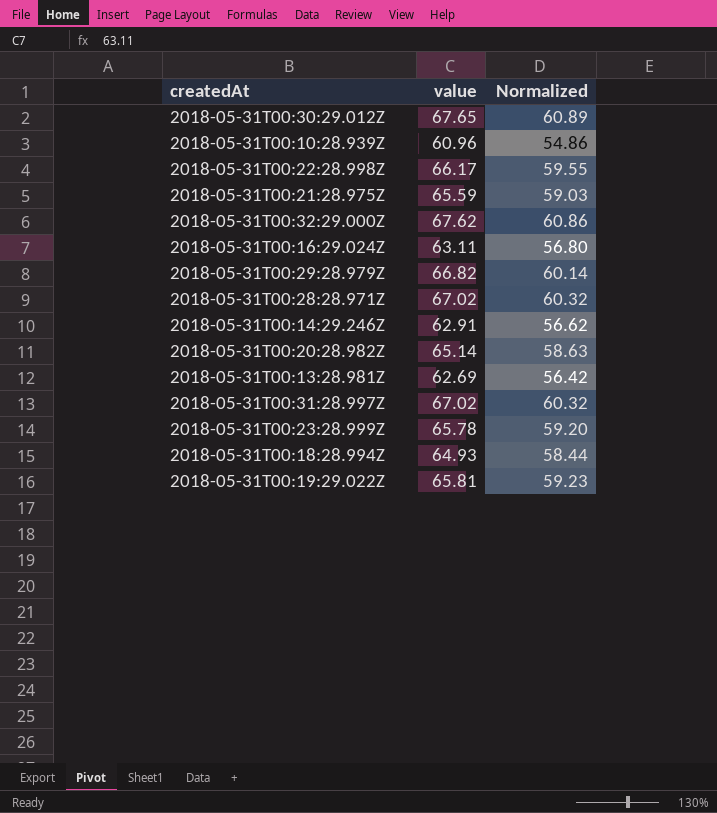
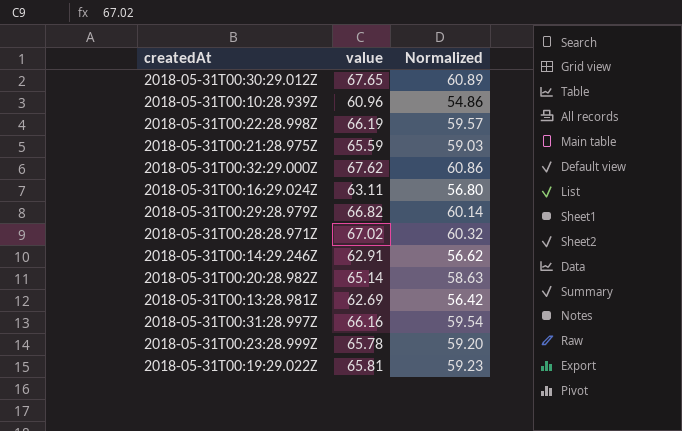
row 2018-05-31T00:18:28.994Z: 64.93 | 58.44 -> none
2018-05-31T00:22:28.998Z | value: 66.17 -> 66.19
2018-05-31T00:22:28.998Z | Normalized: 59.55 -> 59.57
2018-05-31T00:31:28.997Z | value: 67.02 -> 66.16
2018-05-31T00:31:28.997Z | Normalized: 60.32 -> 59.54

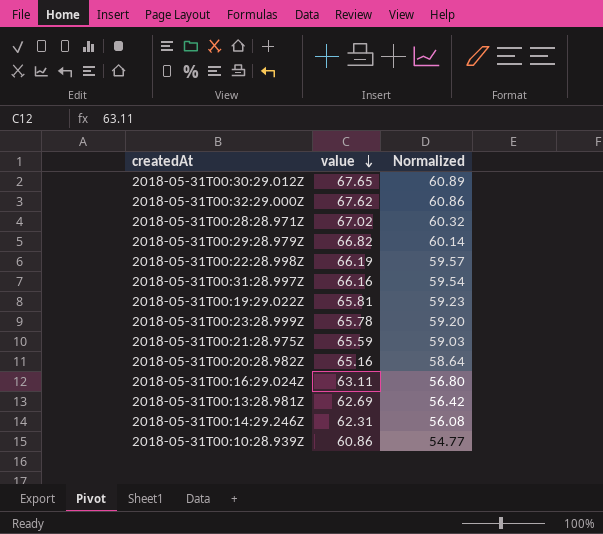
row order: none -> value descending
2018-05-31T00:20:28.982Z | value: 65.14 -> 65.16
2018-05-31T00:20:28.982Z | Normalized: 58.63 -> 58.64
2018-05-31T00:14:29.246Z | value: 62.91 -> 62.31
2018-05-31T00:14:29.246Z | Normalized: 56.62 -> 56.08
2018-05-31T00:10:28.939Z | value: 60.96 -> 60.86
2018-05-31T00:10:28.939Z | Normalized: 54.86 -> 54.77

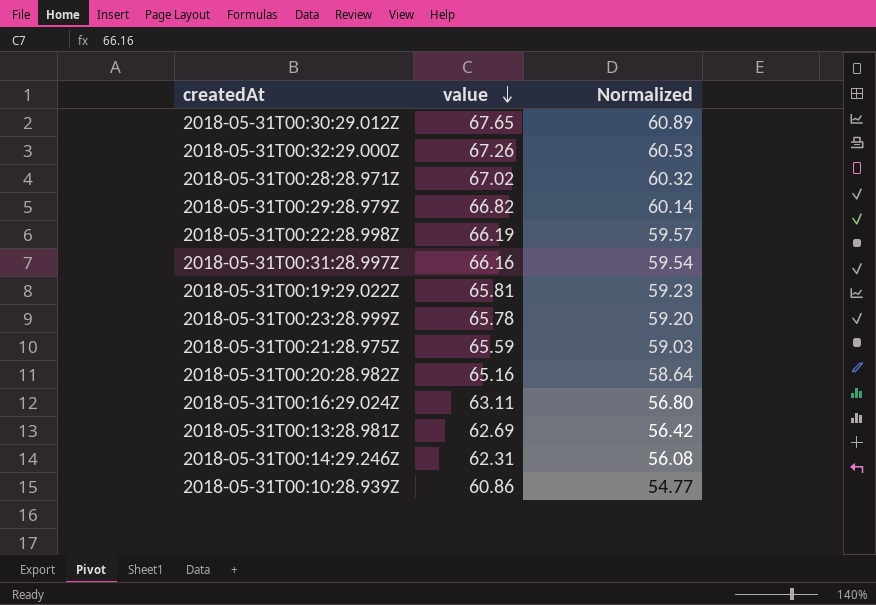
2018-05-31T00:32:29.000Z | value: 67.62 -> 67.26
2018-05-31T00:32:29.000Z | Normalized: 60.86 -> 60.53

